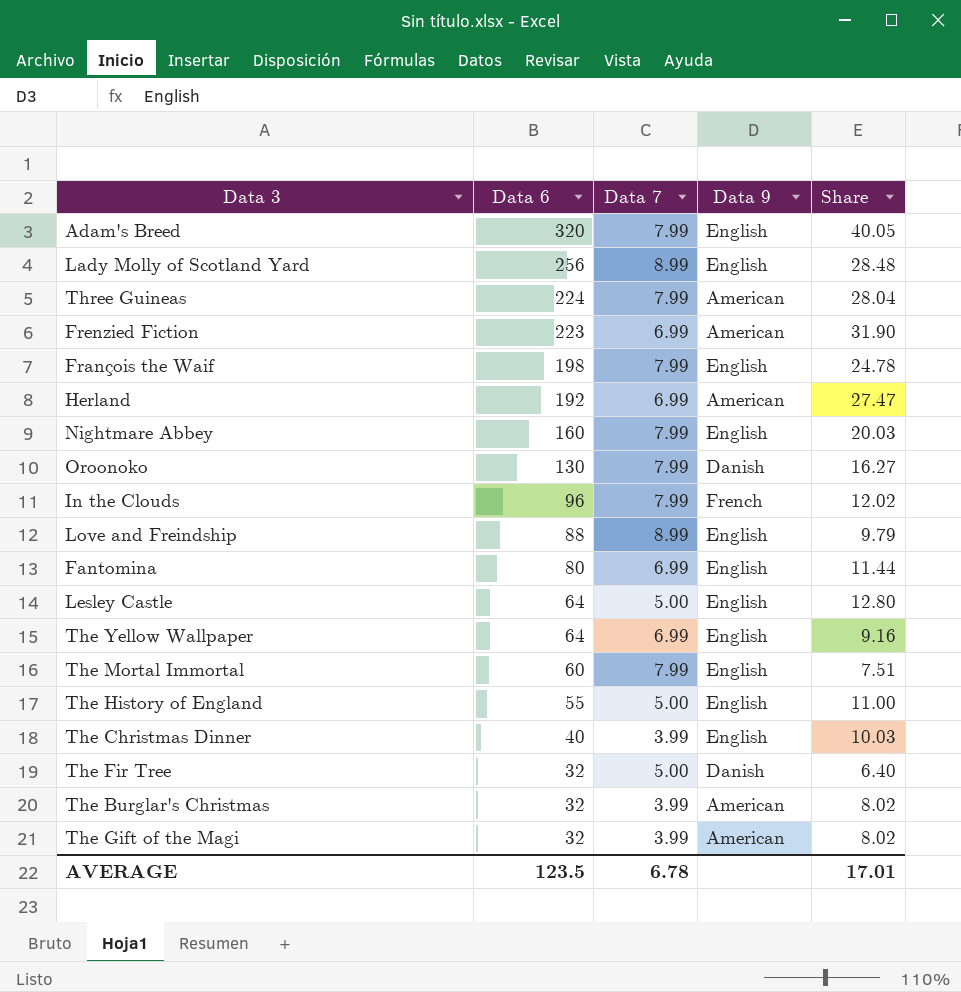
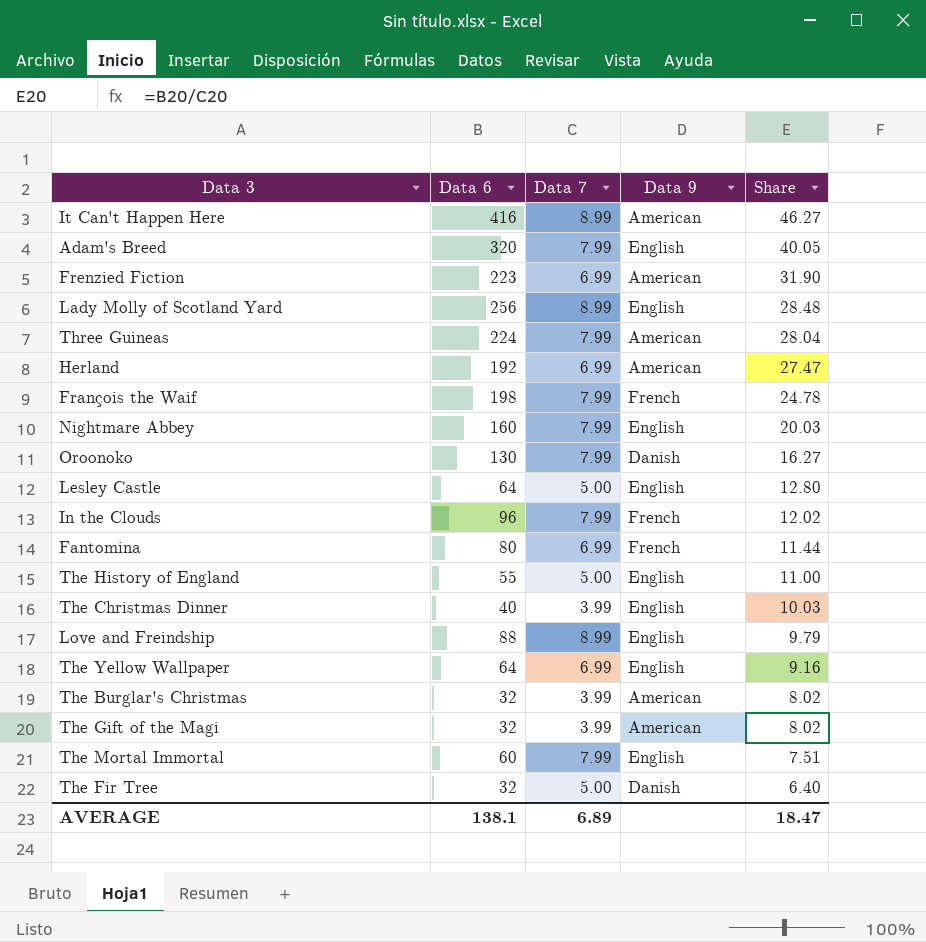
row order: Data 6 descending -> Share descending
row It Can't Happen Here: none -> 416 | 8.99 | American | 46.27
François the Waif | Data 9: English -> French
Fantomina | Data 9: English -> French
AVERAGE | Data 6: 123.5 -> 138.1
AVERAGE | Data 7: 6.78 -> 6.89
AVERAGE | Share: 17.01 -> 18.47

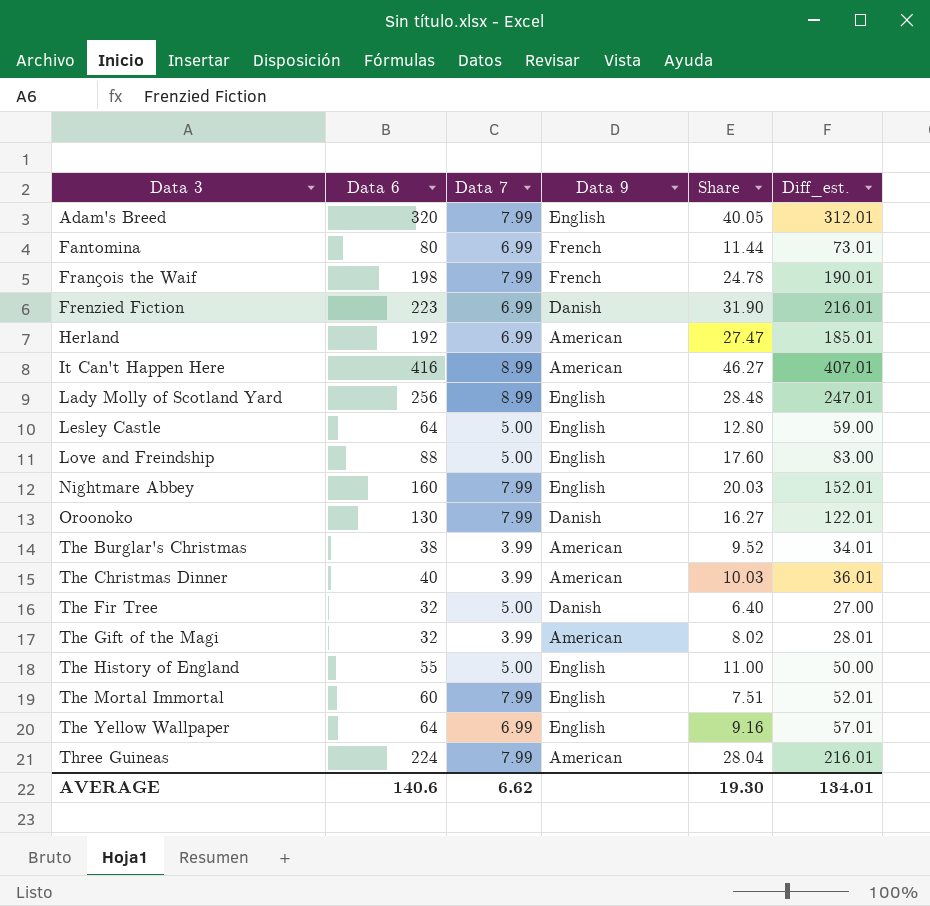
row order: Share descending -> Data 3 ascending
column Diff_est. | formula: none -> [Data 6] - [Data 7]
row In the Clouds: 96 | 7.99 | French | 12.02 -> none
Frenzied Fiction | Data 9: American -> Danish
Love and Freindship | Data 7: 8.99 -> 5.00
Love and Freindship | Share: 9.79 -> 17.60
The Burglar's Christmas | Data 6: 32 -> 38
The Burglar's Christmas | Share: 8.02 -> 9.52
The Christmas Dinner | Data 9: English -> American
AVERAGE | Data 6: 138.1 -> 140.6
AVERAGE | Data 7: 6.89 -> 6.62
AVERAGE | Share: 18.47 -> 19.30

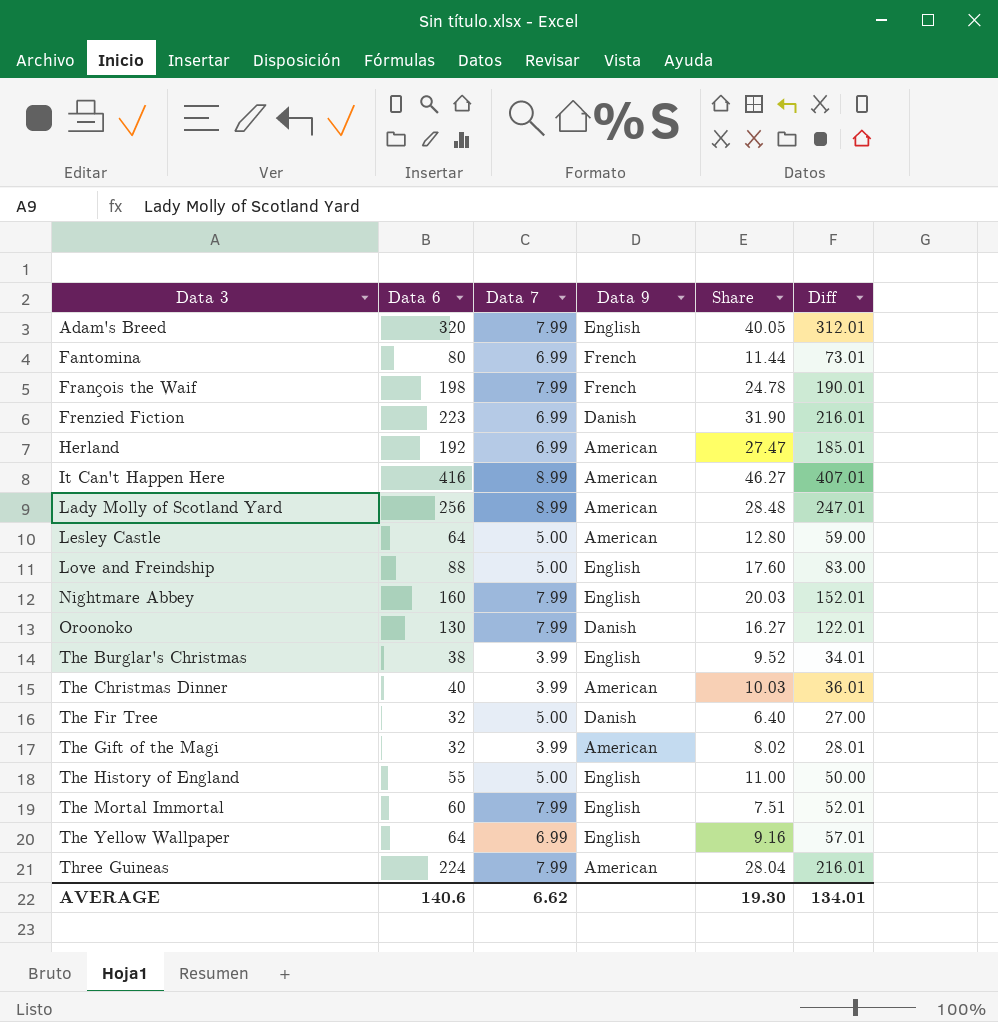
column name: Diff_est. -> Diff
Lady Molly of Scotland Yard | Data 9: English -> American
Lesley Castle | Data 9: English -> American
The Burglar's Christmas | Data 9: American -> English

